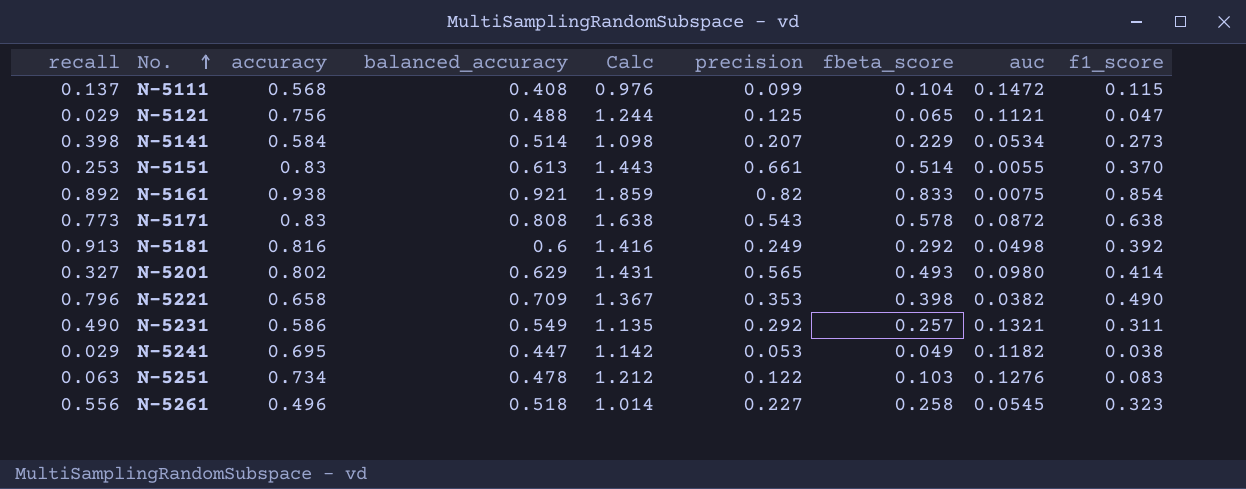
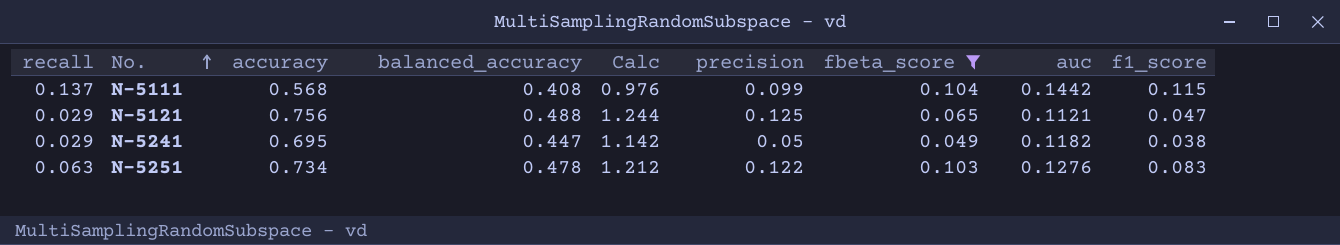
filter: none -> fbeta_score <= 0.104
N-5111 | auc: 0.1472 -> 0.1442
N-5241 | precision: 0.053 -> 0.05

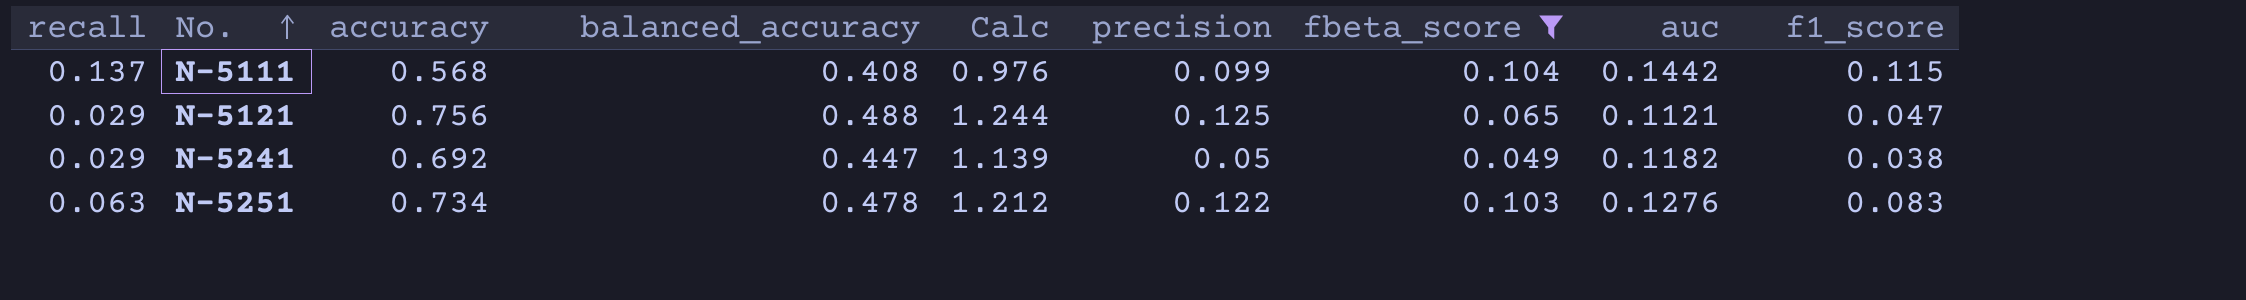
N-5241 | accuracy: 0.695 -> 0.692
N-5241 | Calc: 1.142 -> 1.139

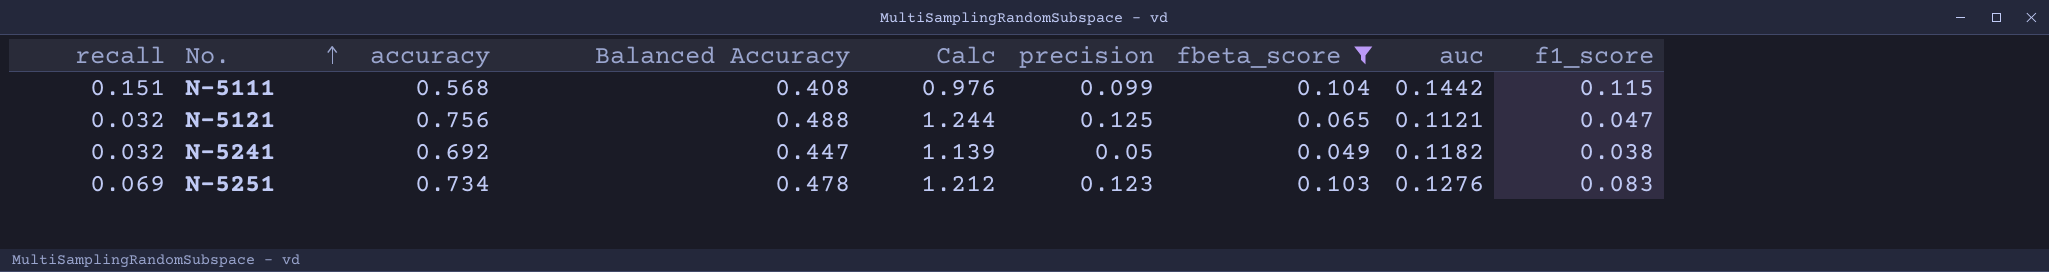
column name: balanced_accuracy -> Balanced Accuracy
N-5111 | recall: 0.137 -> 0.151
N-5121 | recall: 0.029 -> 0.032
N-5241 | recall: 0.029 -> 0.032
N-5251 | recall: 0.063 -> 0.069
N-5251 | precision: 0.122 -> 0.123

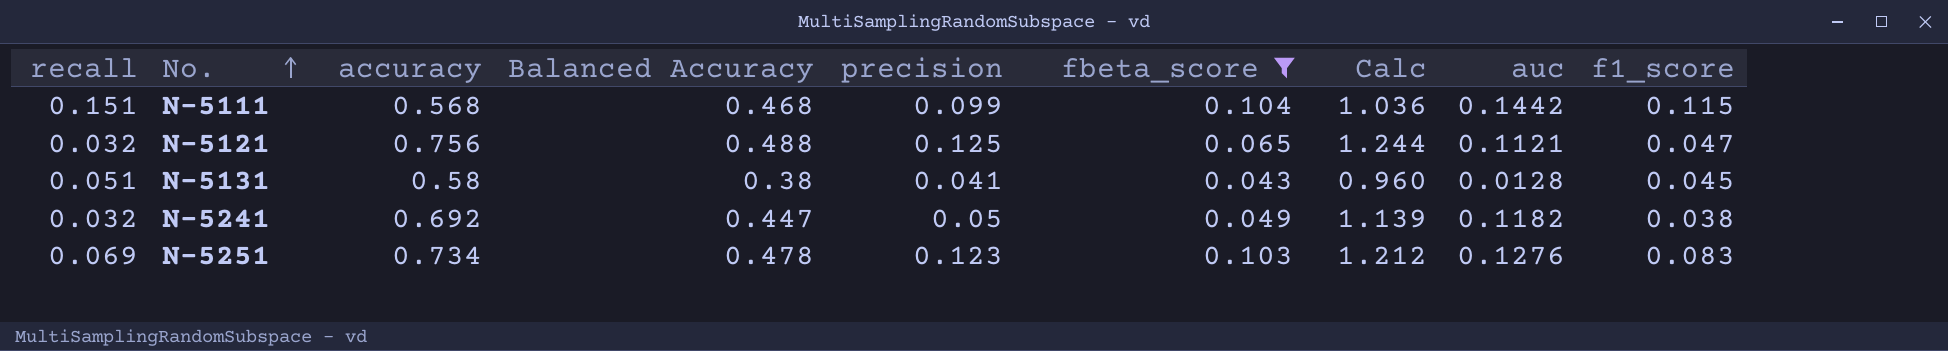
column Calc | position: 5 -> 7
N-5111 | Balanced Accuracy: 0.408 -> 0.468
N-5111 | Calc: 0.976 -> 1.036
row N-5131: none -> 0.051 | 0.58 | 0.38 | 0.041 | 0.043 | 0.960 | 0.0128 | 0.045

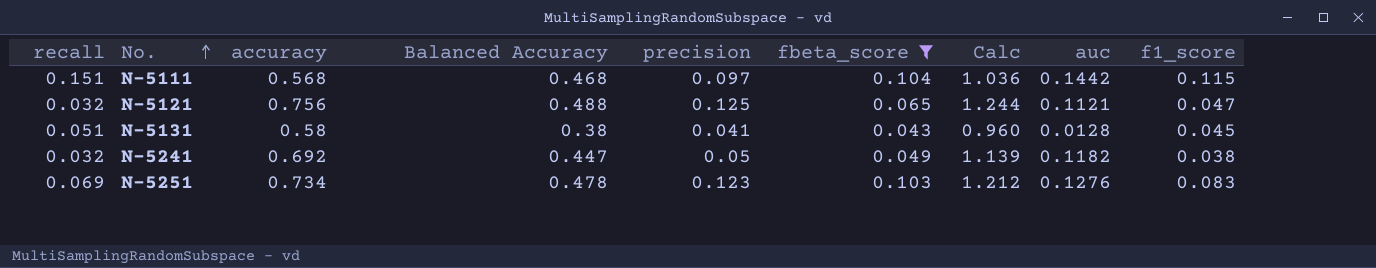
N-5111 | precision: 0.099 -> 0.097

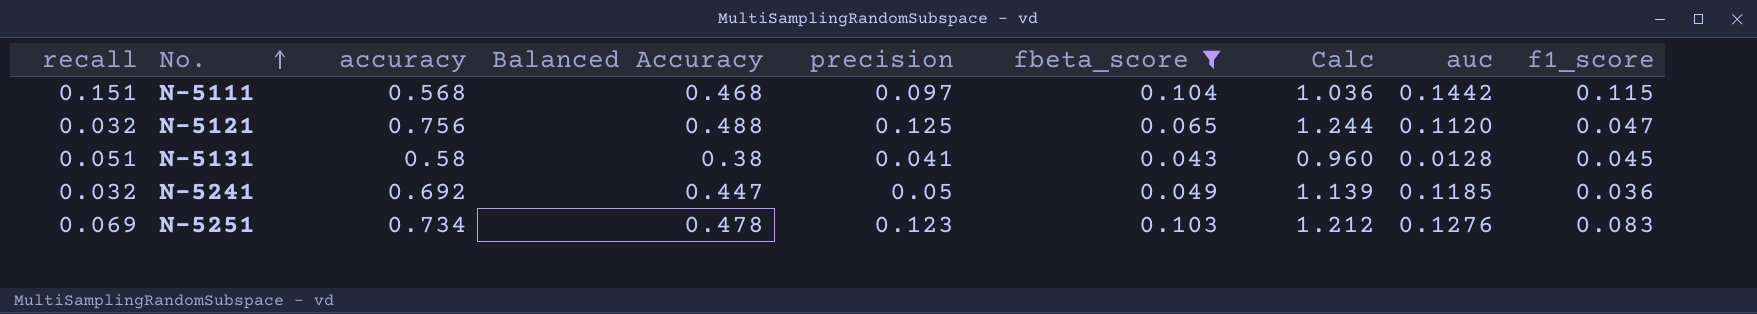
N-5121 | auc: 0.1121 -> 0.1120
N-5241 | auc: 0.1182 -> 0.1185
N-5241 | f1_score: 0.038 -> 0.036

